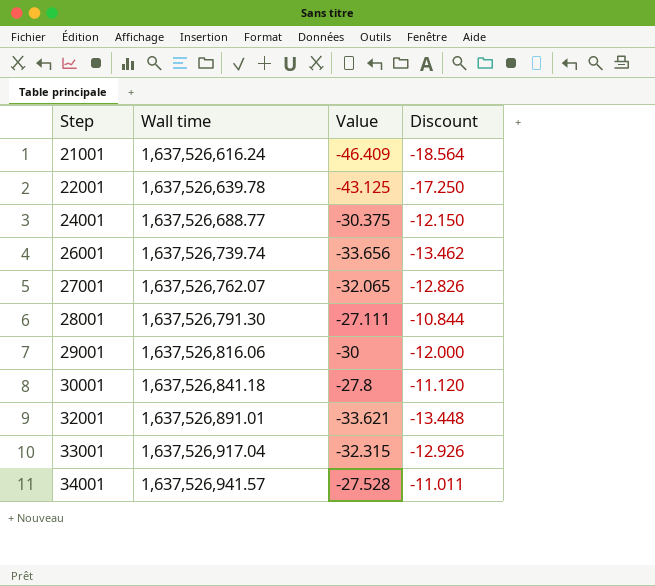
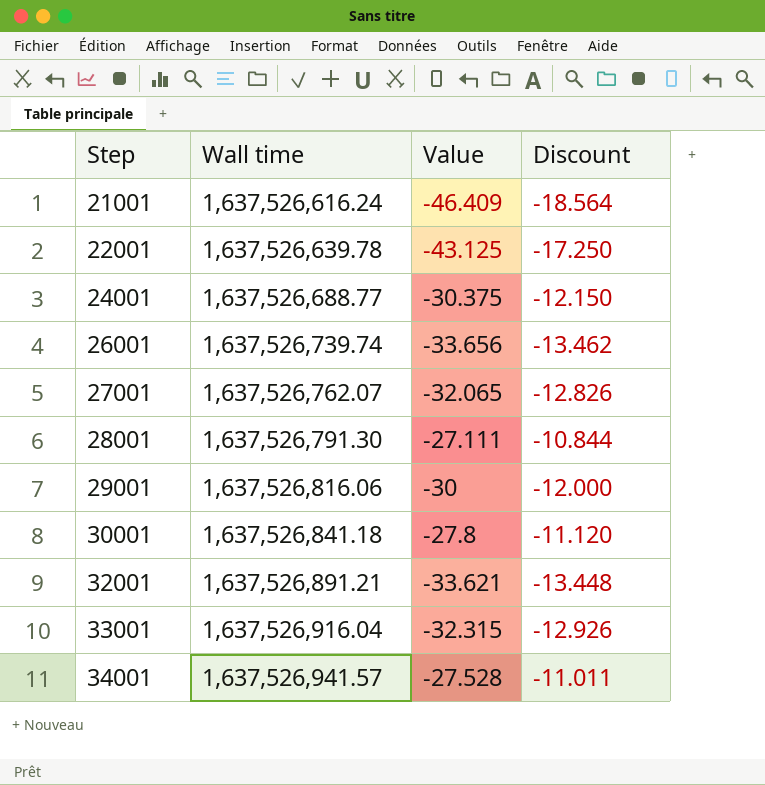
32001 | Wall time: 1,637,526,891.01 -> 1,637,526,891.21
33001 | Wall time: 1,637,526,917.04 -> 1,637,526,916.04

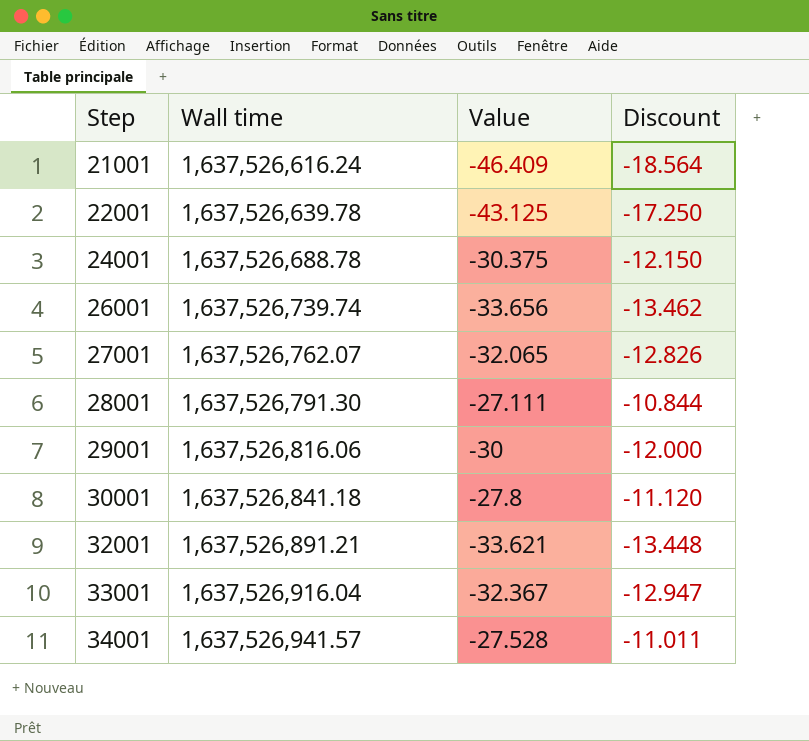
24001 | Wall time: 1,637,526,688.77 -> 1,637,526,688.78
33001 | Value: -32.315 -> -32.367
33001 | Discount: -12.926 -> -12.947

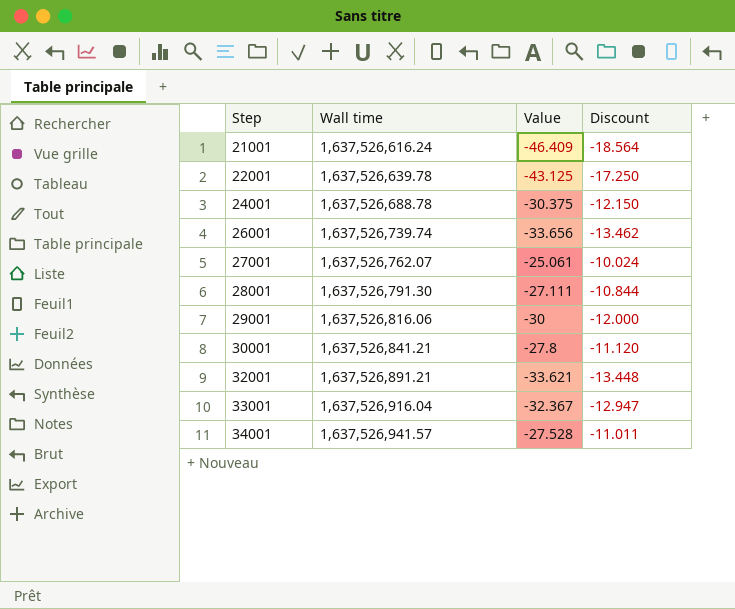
27001 | Value: -32.065 -> -25.061
27001 | Discount: -12.826 -> -10.024
30001 | Wall time: 1,637,526,841.18 -> 1,637,526,841.21

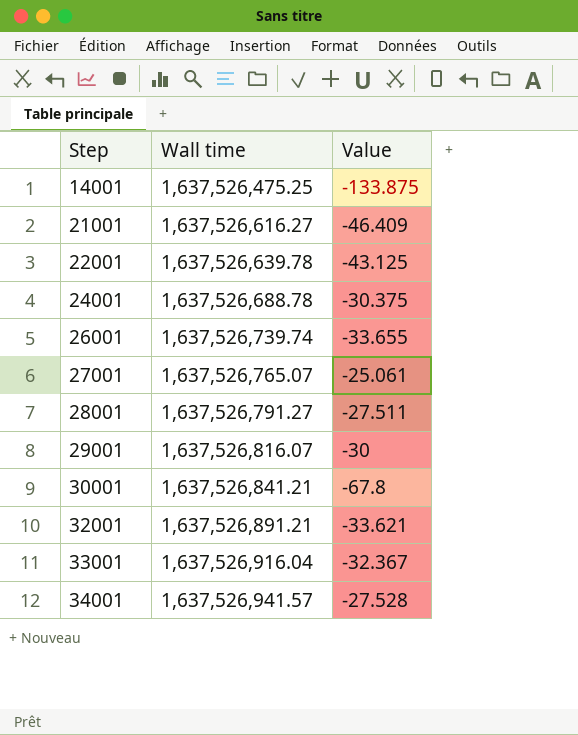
column Discount | formula: [Value] * 0.4 -> none
row 14001: none -> 1,637,526,475.25 | -133.875
21001 | Wall time: 1,637,526,616.24 -> 1,637,526,616.27
26001 | Value: -33.656 -> -33.655
27001 | Wall time: 1,637,526,762.07 -> 1,637,526,765.07
28001 | Wall time: 1,637,526,791.30 -> 1,637,526,791.27
28001 | Value: -27.111 -> -27.511
29001 | Wall time: 1,637,526,816.06 -> 1,637,526,816.07
30001 | Value: -27.8 -> -67.8

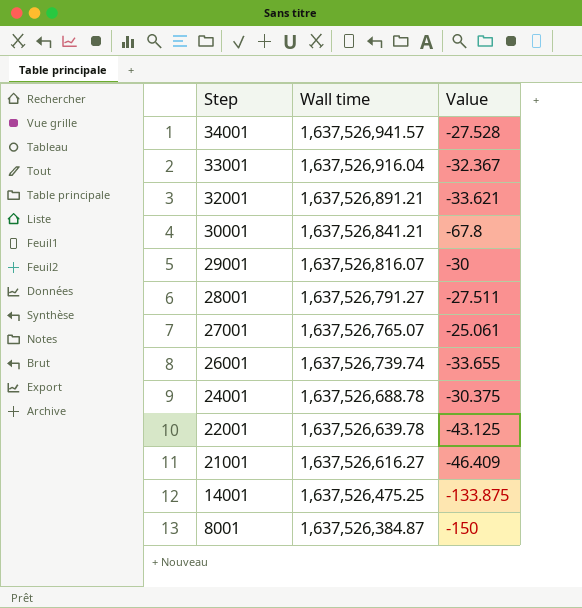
row order: Step ascending -> Step descending
row 8001: none -> 1,637,526,384.87 | -150

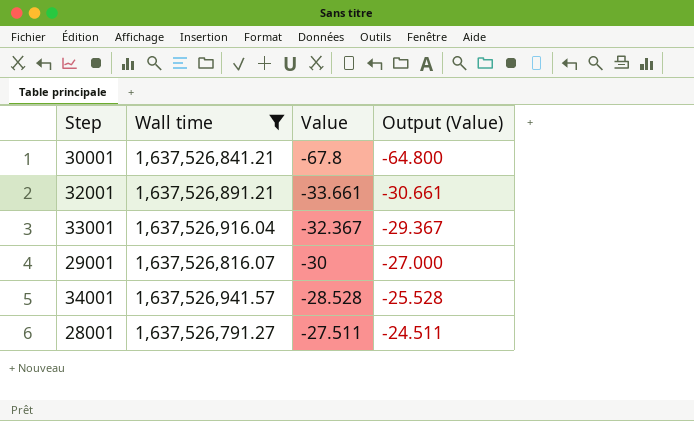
filter: none -> Wall time >= 1,637,526,791.27
row order: Step descending -> Value ascending
column Output (Value) | formula: none -> [Value] + 3
32001 | Value: -33.621 -> -33.661
34001 | Value: -27.528 -> -28.528

